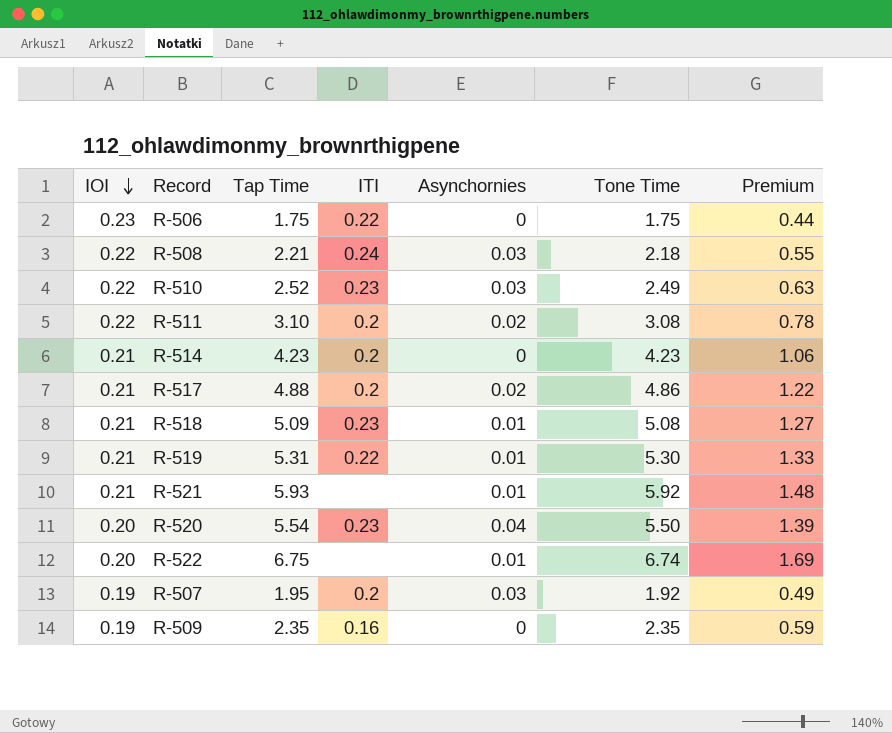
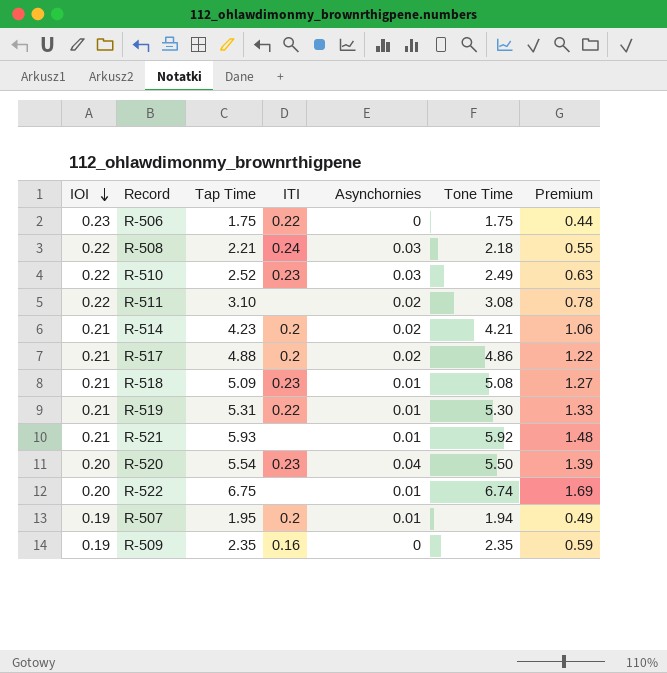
R-511 | ITI: 0.2 -> none
R-514 | Asynchornies: 0 -> 0.02
R-514 | Tone Time: 4.23 -> 4.21
R-507 | Asynchornies: 0.03 -> 0.01
R-507 | Tone Time: 1.92 -> 1.94

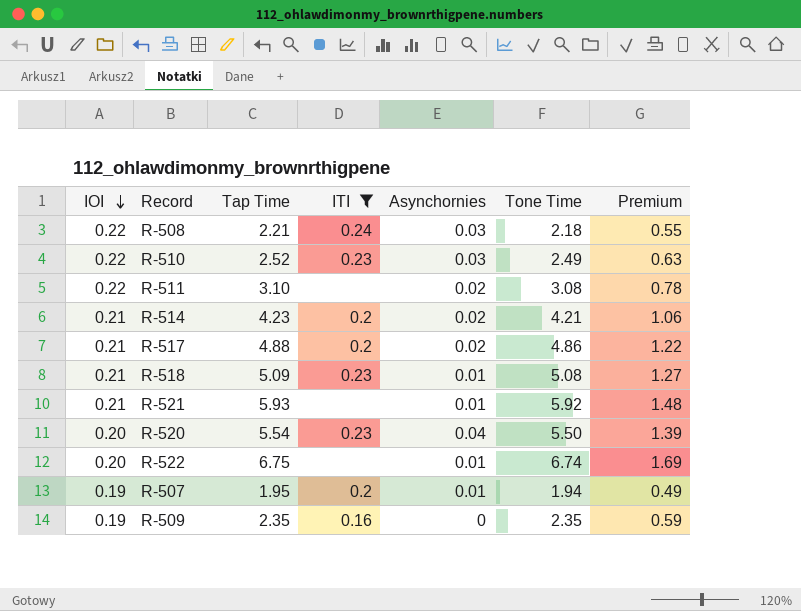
filter: none -> ITI != 0.22

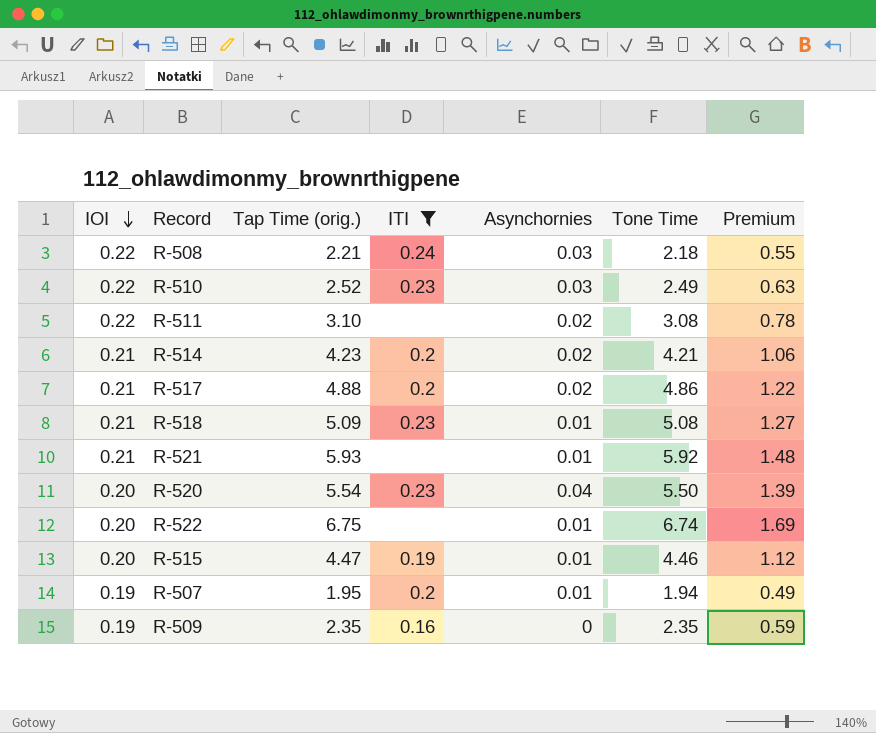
column name: Tap Time -> Tap Time (orig.)
row R-515: none -> 0.20 | 4.47 | 0.19 | 0.01 | 4.46 | 1.12

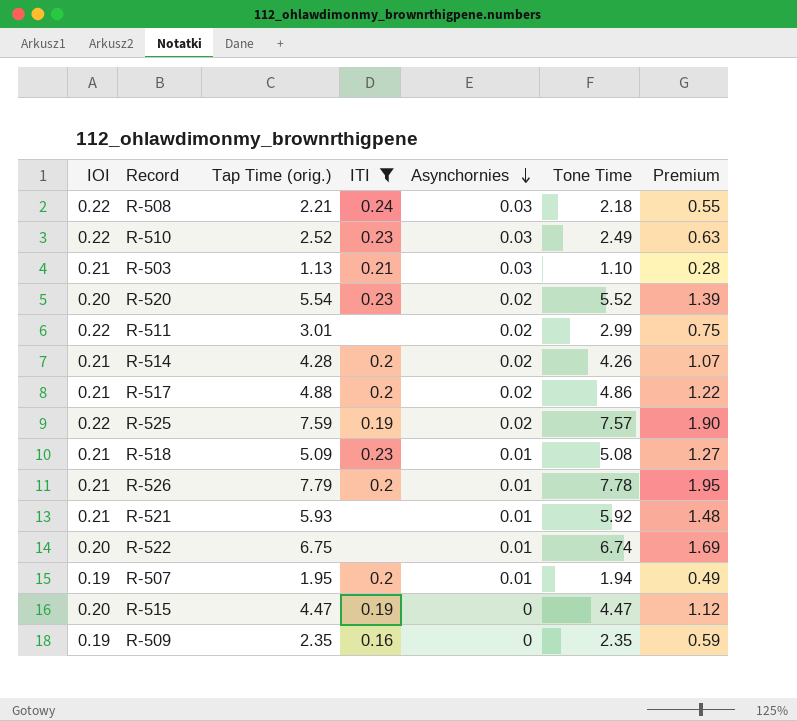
row order: IOI descending -> Asynchornies descending
row R-503: none -> 0.21 | 1.13 | 0.21 | 0.03 | 1.10 | 0.28
R-520 | Asynchornies: 0.04 -> 0.02
R-520 | Tone Time: 5.50 -> 5.52
R-511 | Tap Time (orig.): 3.10 -> 3.01
R-511 | Tone Time: 3.08 -> 2.99
R-511 | Premium: 0.78 -> 0.75
R-514 | Tap Time (orig.): 4.23 -> 4.28
R-514 | Tone Time: 4.21 -> 4.26
R-514 | Premium: 1.06 -> 1.07
row R-525: none -> 0.22 | 7.59 | 0.19 | 0.02 | 7.57 | 1.90
row R-526: none -> 0.21 | 7.79 | 0.2 | 0.01 | 7.78 | 1.95
R-515 | Asynchornies: 0.01 -> 0
R-515 | Tone Time: 4.46 -> 4.47

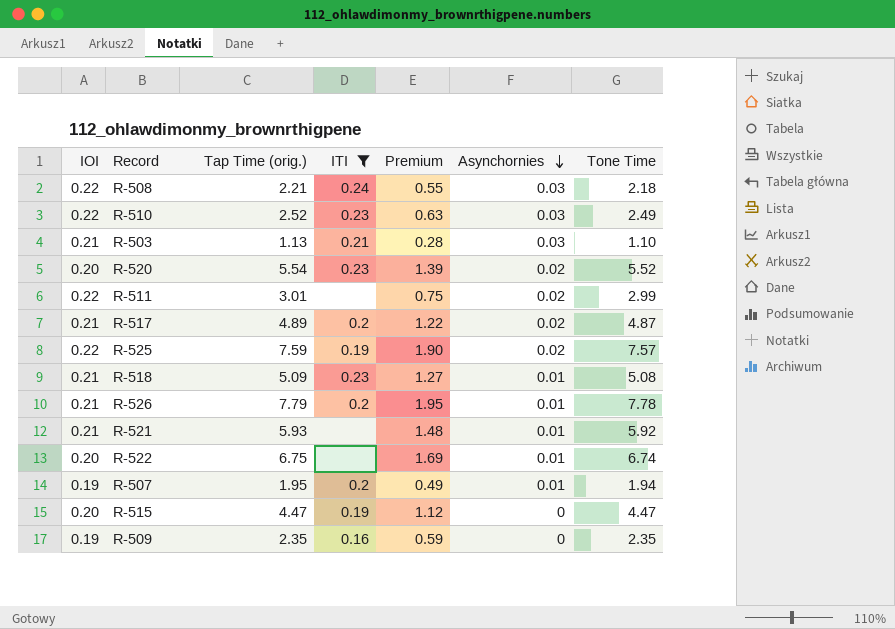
column Premium | position: 7 -> 5
row R-514: 0.21 | 4.28 | 0.2 | 0.02 | 4.26 | 1.07 -> none
R-517 | Tap Time (orig.): 4.88 -> 4.89
R-517 | Tone Time: 4.86 -> 4.87

